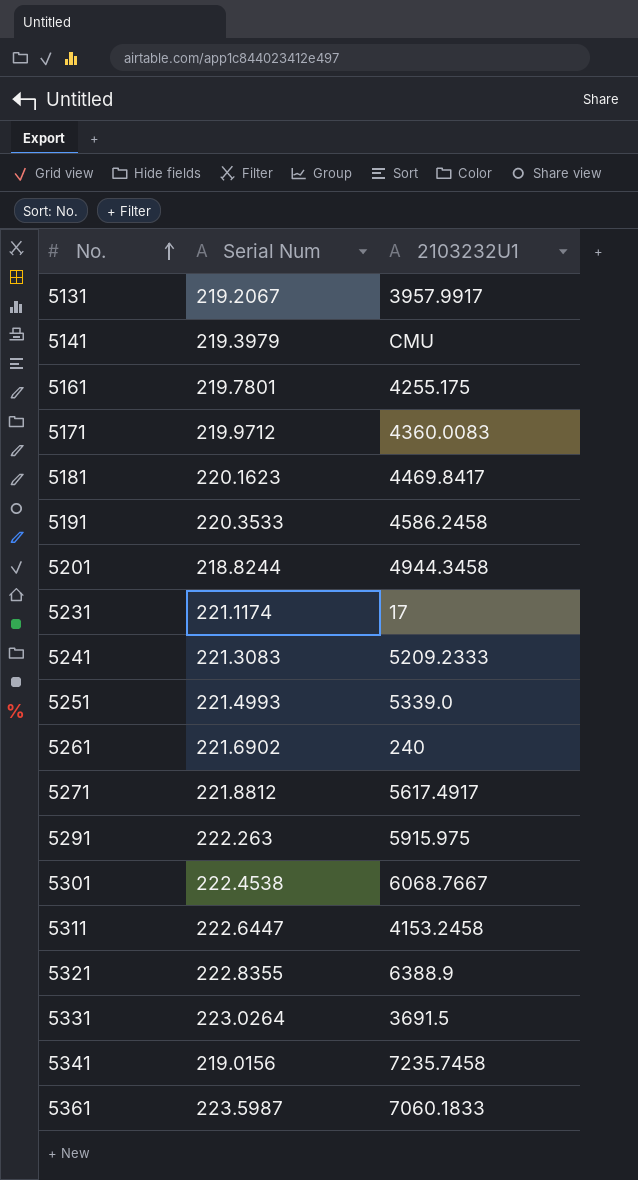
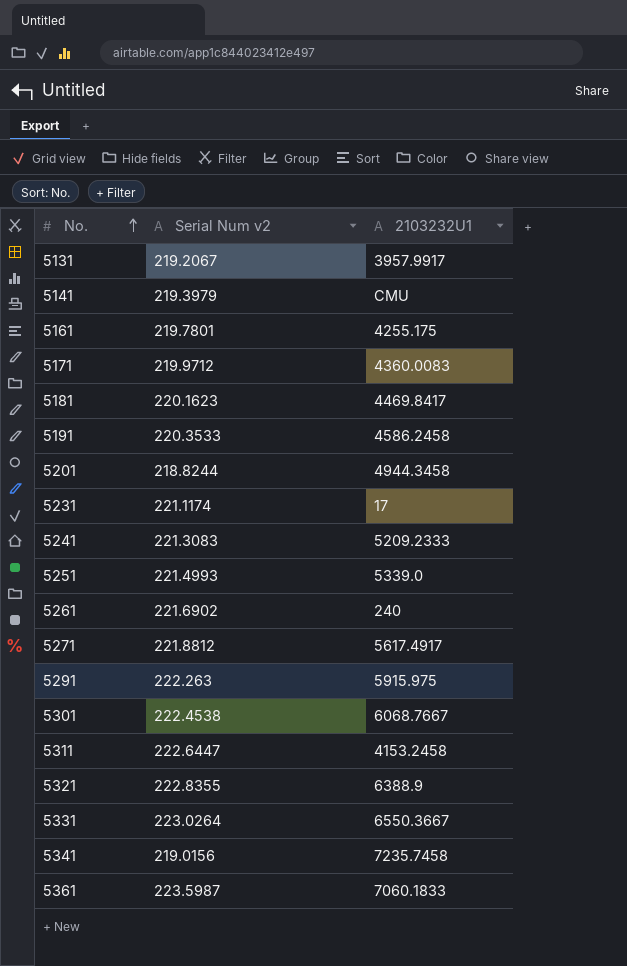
column name: Serial Num -> Serial Num v2
5331 | 2103232U1: 3691.5 -> 6550.3667

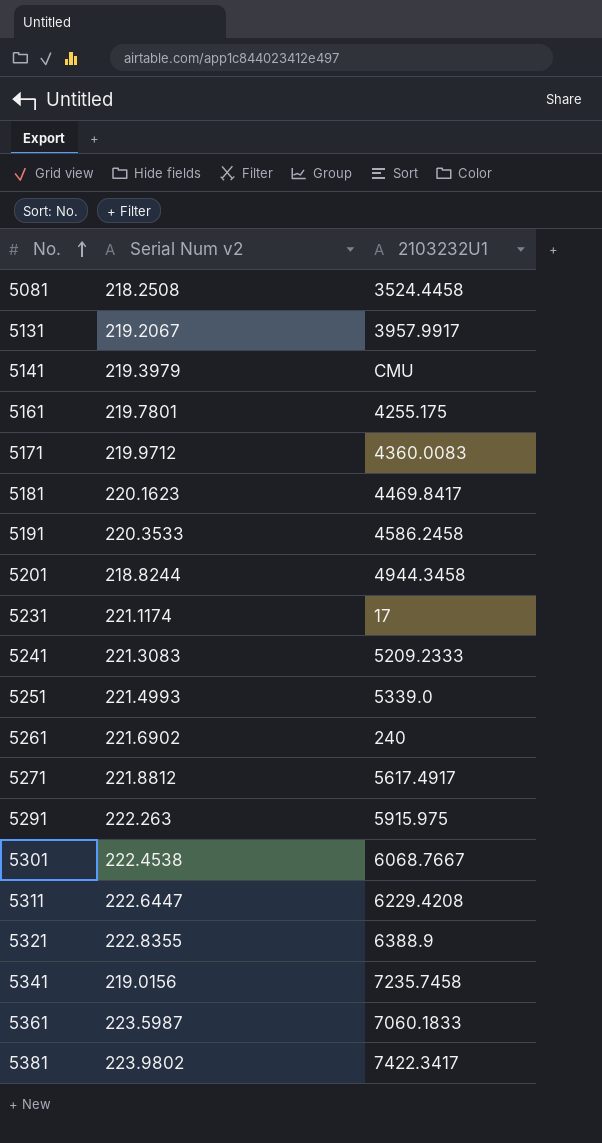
row 5331: 223.0264 | 6550.3667 -> none
row 5081: none -> 218.2508 | 3524.4458
5311 | 2103232U1: 4153.2458 -> 6229.4208
row 5381: none -> 223.9802 | 7422.3417

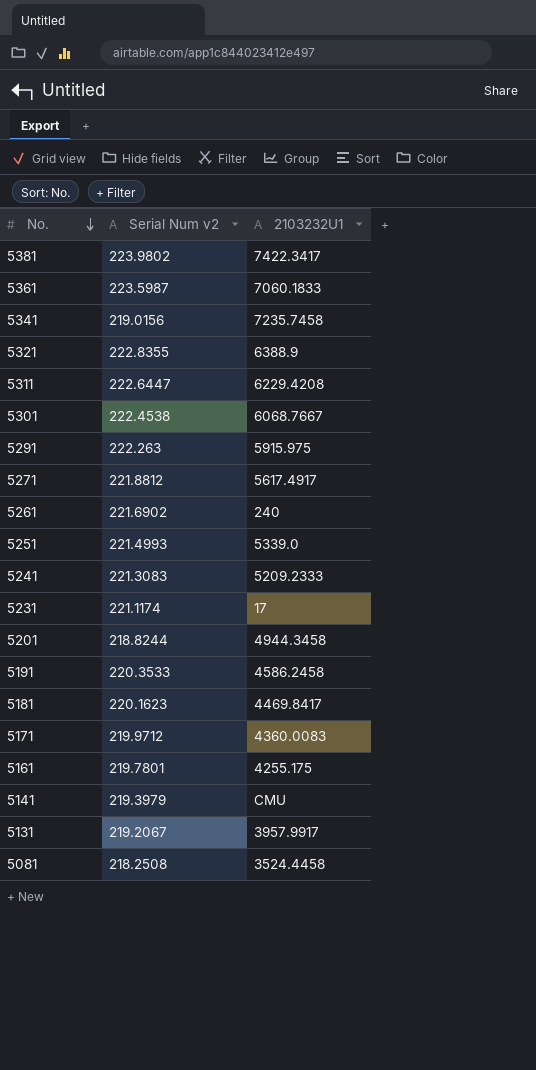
row order: No. ascending -> No. descending

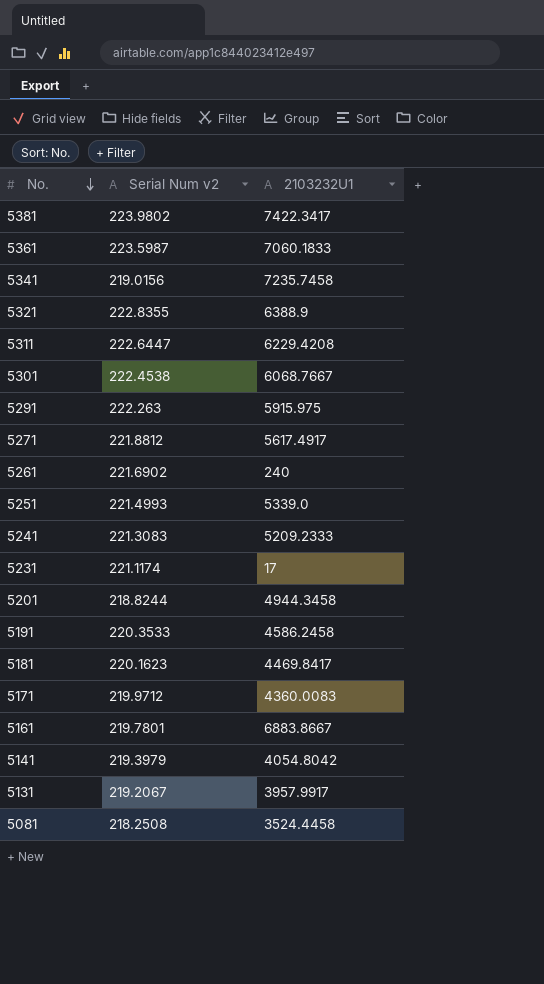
5161 | 2103232U1: 4255.175 -> 6883.8667
5141 | 2103232U1: CMU -> 4054.8042

